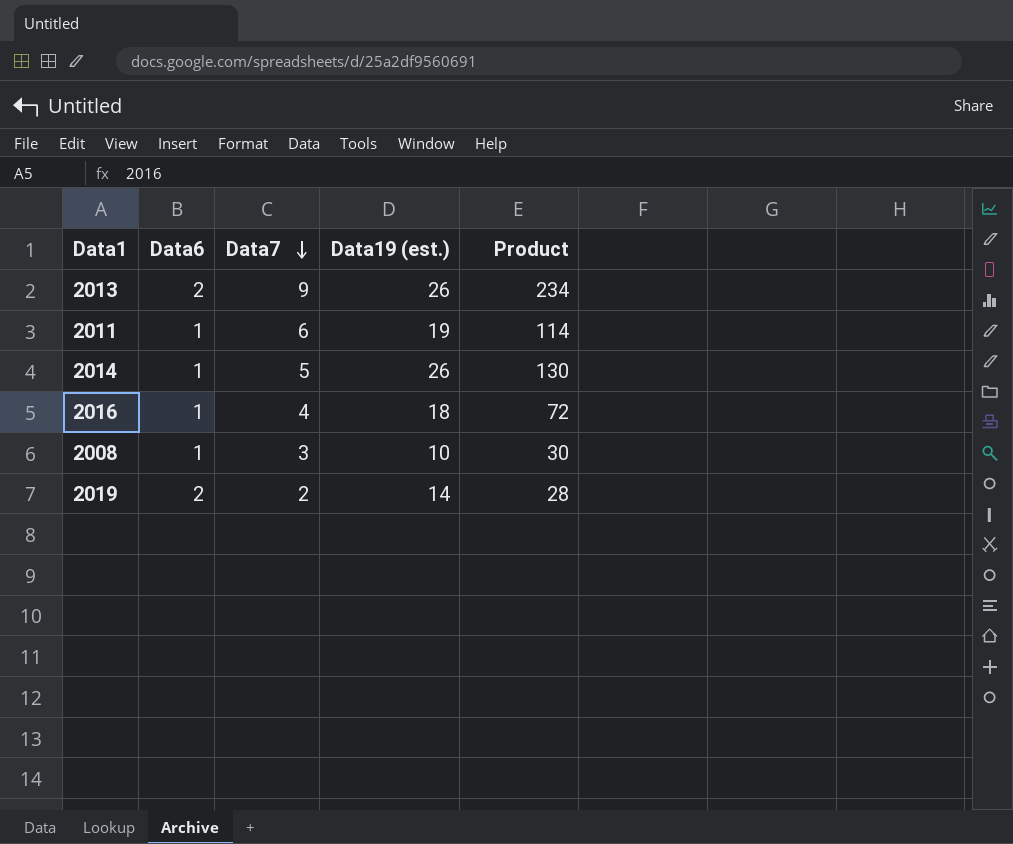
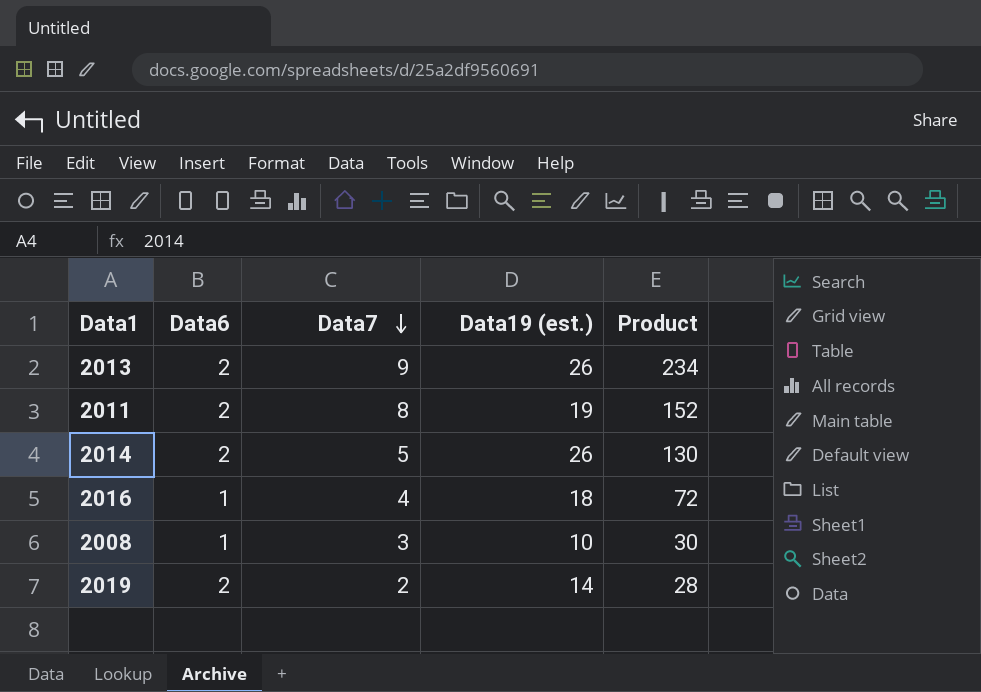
2011 | Data6: 1 -> 2
2011 | Data7: 6 -> 8
2011 | Product: 114 -> 152
2014 | Data6: 1 -> 2

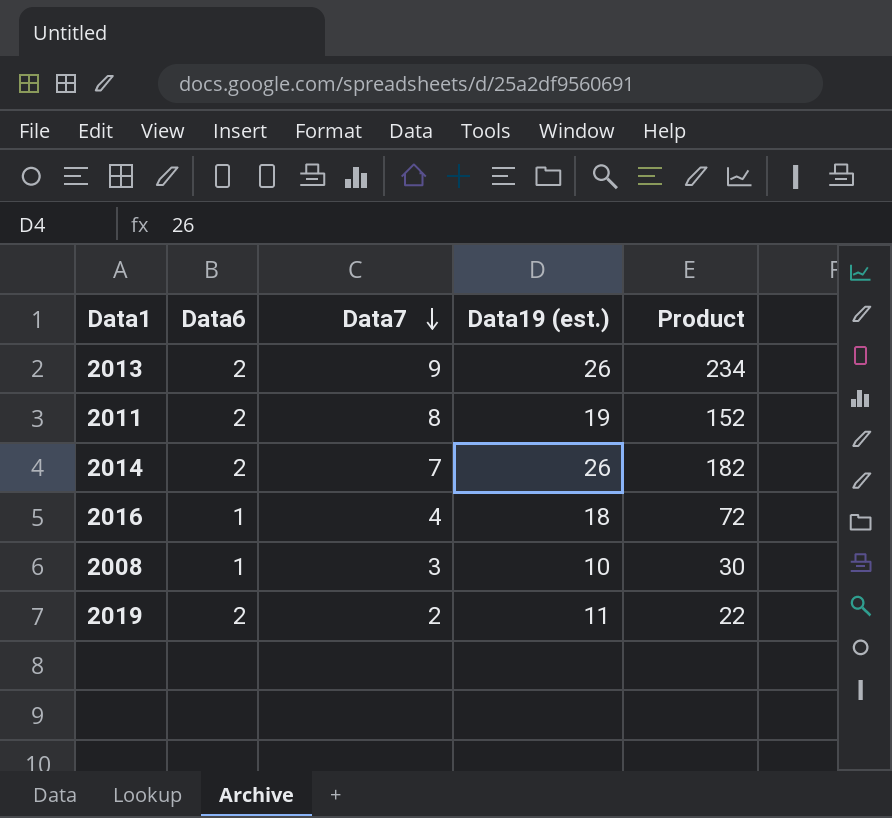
2014 | Data7: 5 -> 7
2014 | Product: 130 -> 182
2019 | Data19 (est.): 14 -> 11
2019 | Product: 28 -> 22

